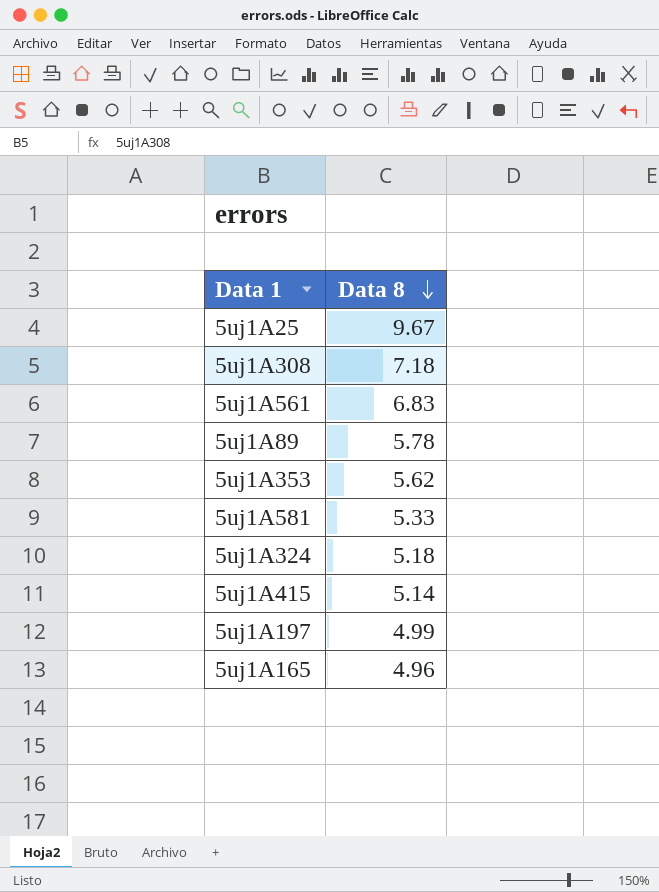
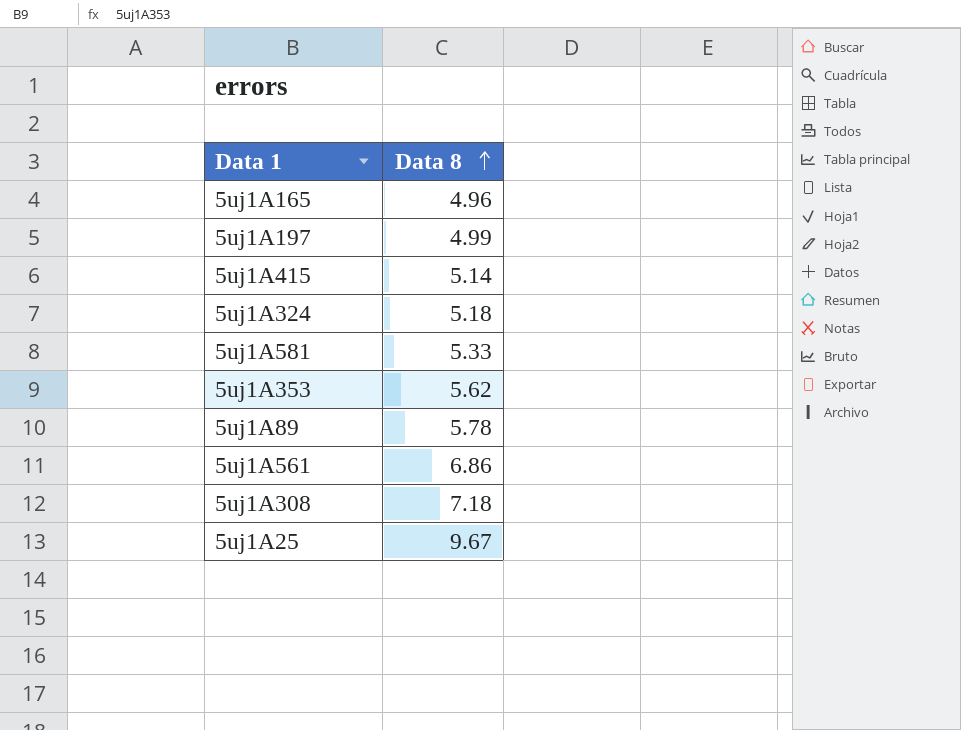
row order: Data 8 descending -> Data 8 ascending
5uj1A561 | Data 8: 6.83 -> 6.86

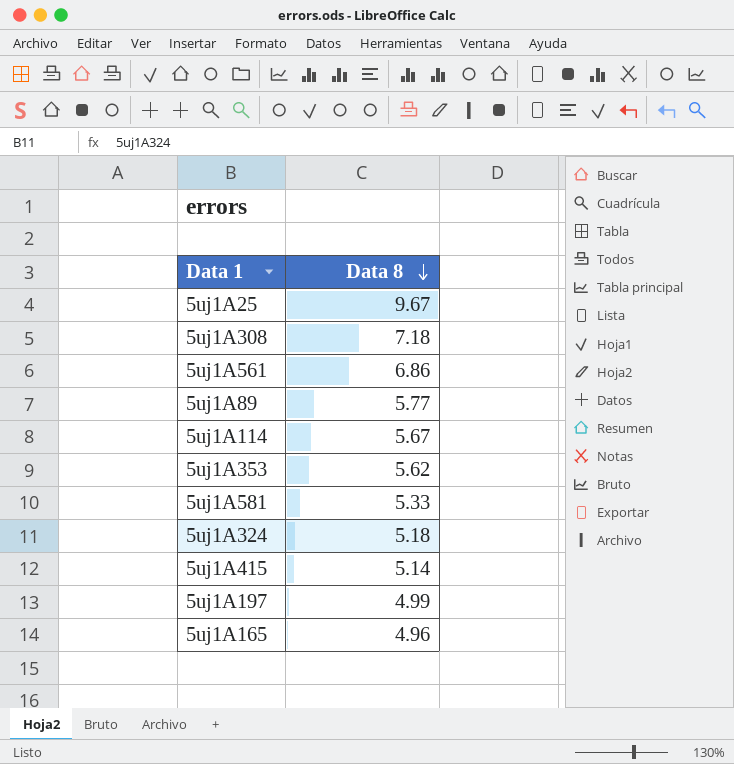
row order: Data 8 ascending -> Data 8 descending
5uj1A89 | Data 8: 5.78 -> 5.77
row 5uj1A114: none -> 5.67

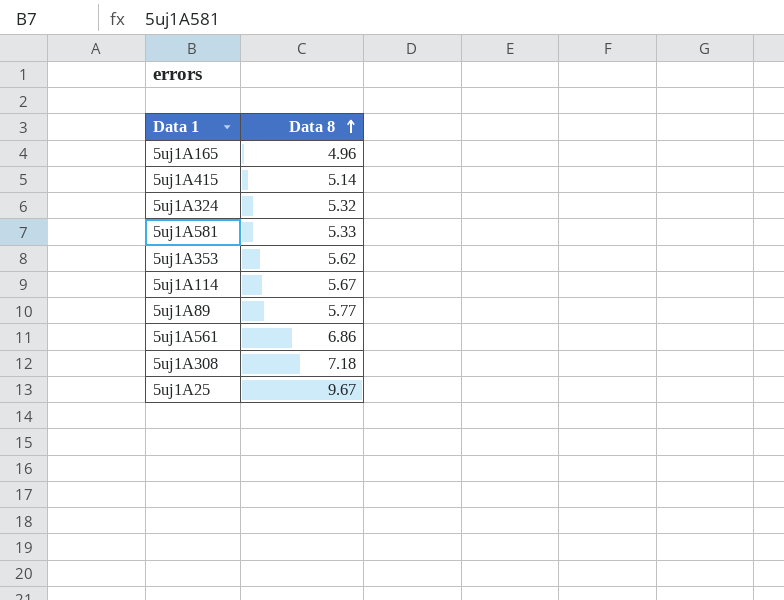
row order: Data 8 descending -> Data 8 ascending
row 5uj1A197: 4.99 -> none
5uj1A324 | Data 8: 5.18 -> 5.32

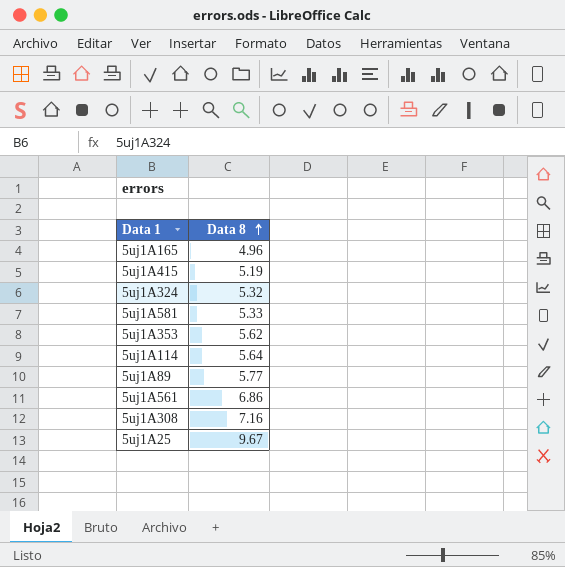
5uj1A415 | Data 8: 5.14 -> 5.19
5uj1A114 | Data 8: 5.67 -> 5.64
5uj1A308 | Data 8: 7.18 -> 7.16

